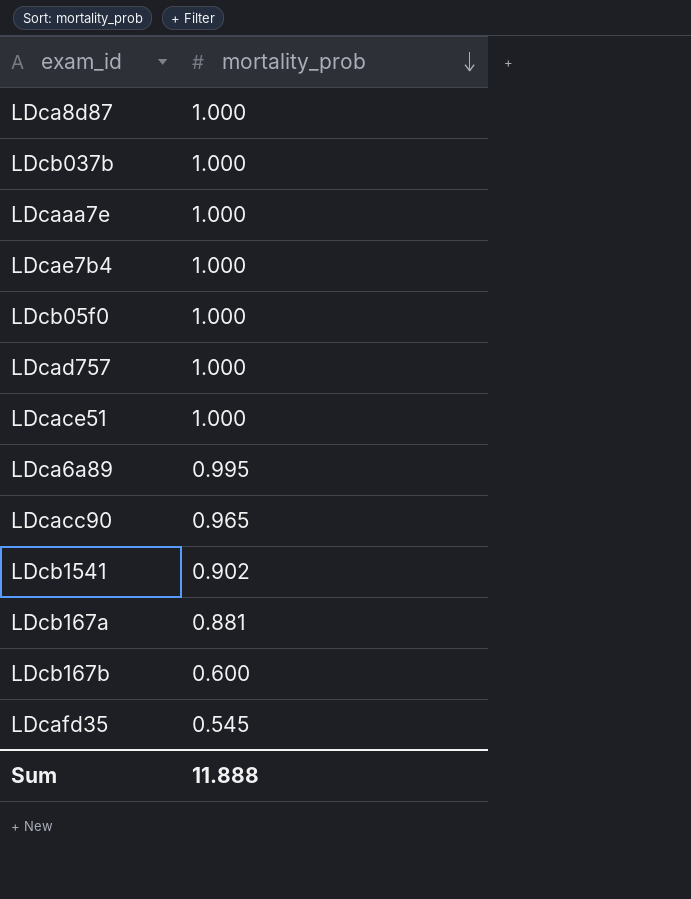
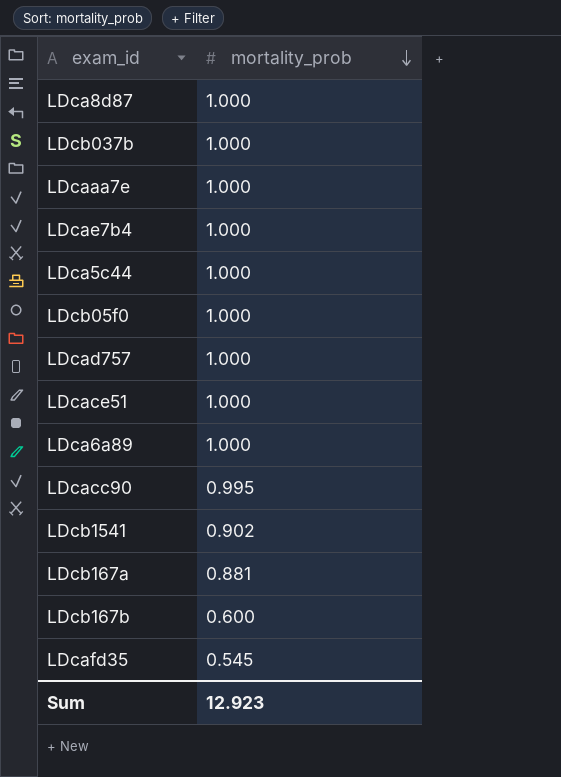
row LDca5c44: none -> 1.000
LDca6a89 | mortality_prob: 0.995 -> 1.000
LDcacc90 | mortality_prob: 0.965 -> 0.995
Sum | mortality_prob: 11.888 -> 12.923

